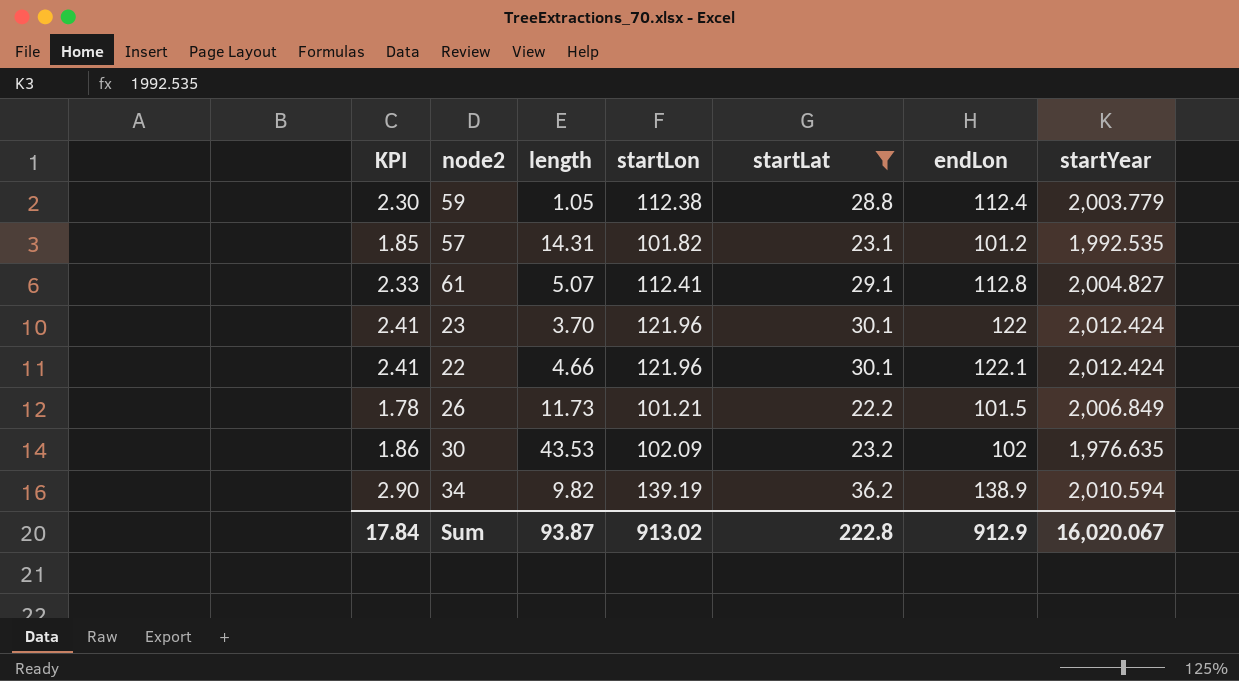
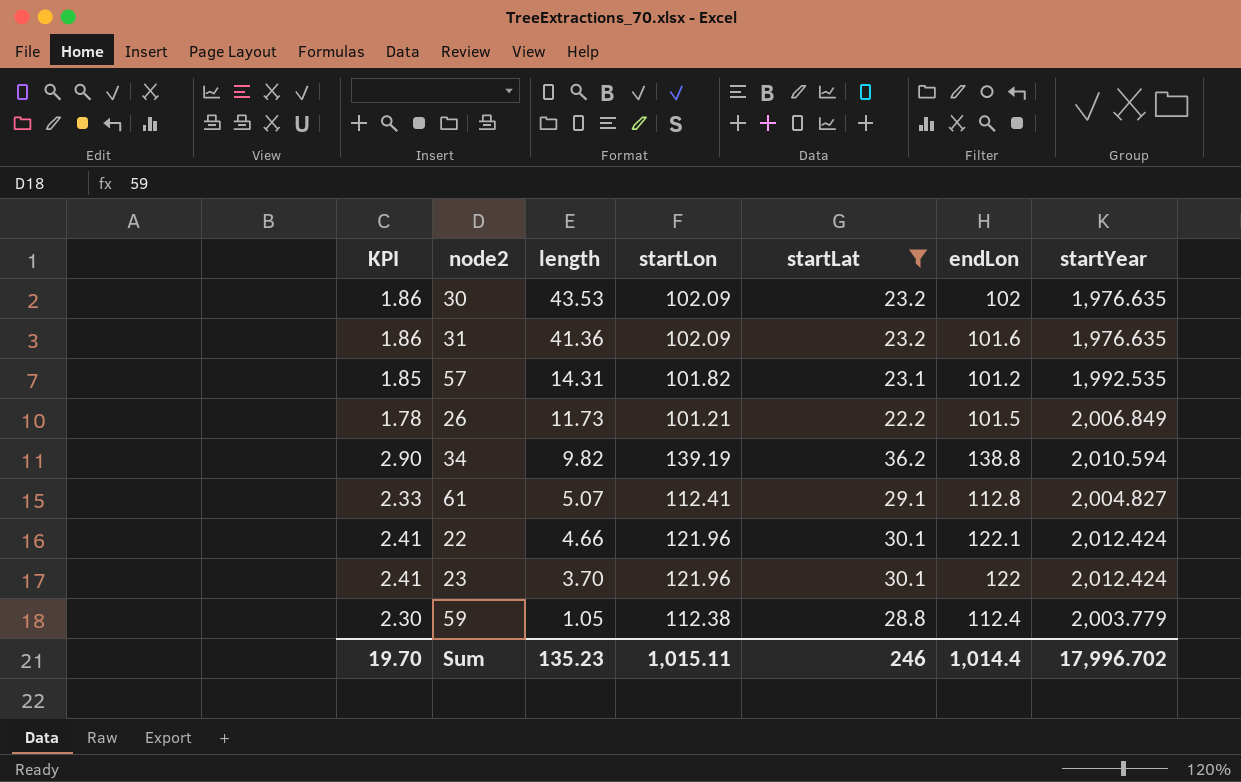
row order: none -> length descending
row 31: none -> 1.86 | 41.36 | 102.09 | 23.2 | 101.6 | 1,976.635
34 | endLon: 138.9 -> 138.8
Sum | KPI: 17.84 -> 19.70
Sum | length: 93.87 -> 135.23
Sum | startLon: 913.02 -> 1,015.11
Sum | startLat: 222.8 -> 246
Sum | endLon: 912.9 -> 1,014.4
Sum | startYear: 16,020.067 -> 17,996.702

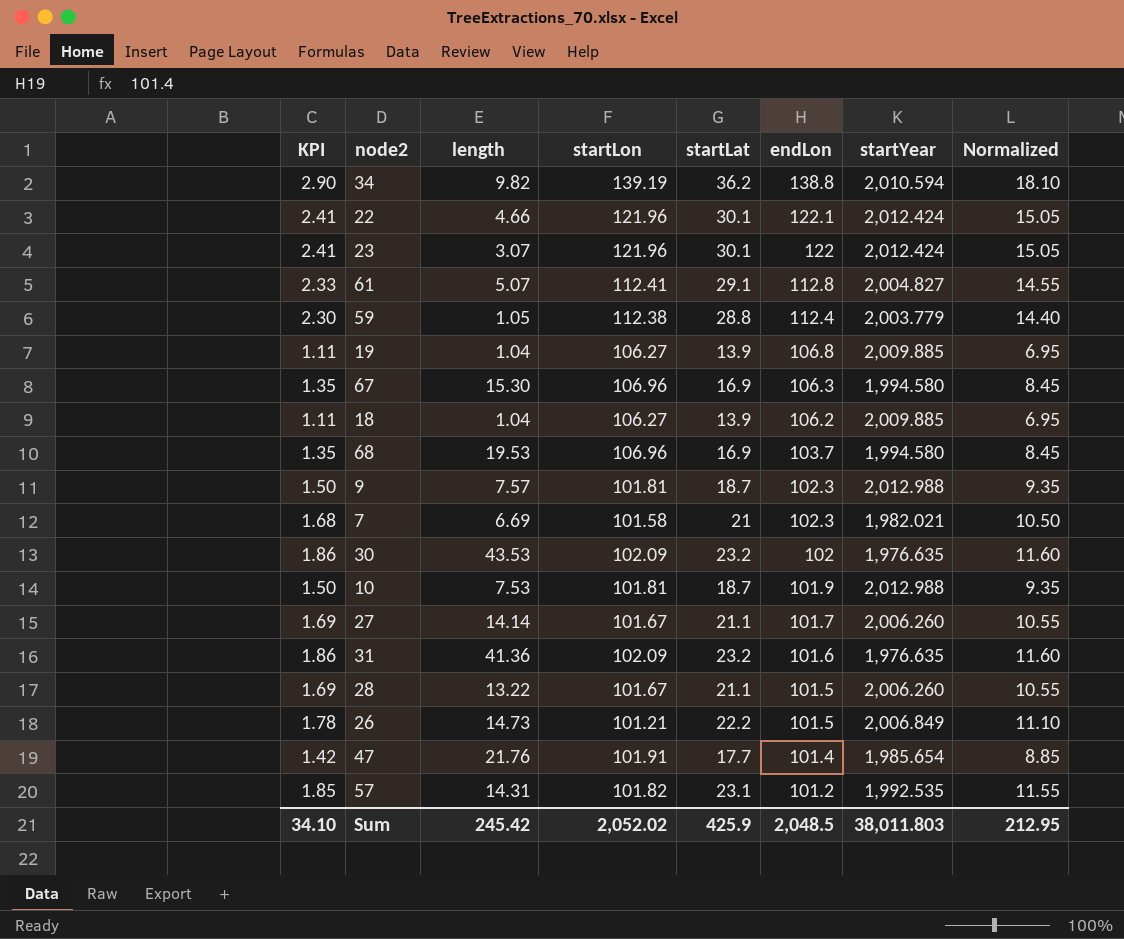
filter: startLat >= 22.2 -> none
row order: length descending -> endLon descending
column Normalized | formula: none -> [startLat] * 0.5
23 | length: 3.70 -> 3.07
26 | length: 11.73 -> 14.73
Sum | KPI: 19.70 -> 34.10
Sum | length: 135.23 -> 245.42
Sum | startLon: 1,015.11 -> 2,052.02
Sum | startLat: 246 -> 425.9
Sum | endLon: 1,014.4 -> 2,048.5
Sum | startYear: 17,996.702 -> 38,011.803

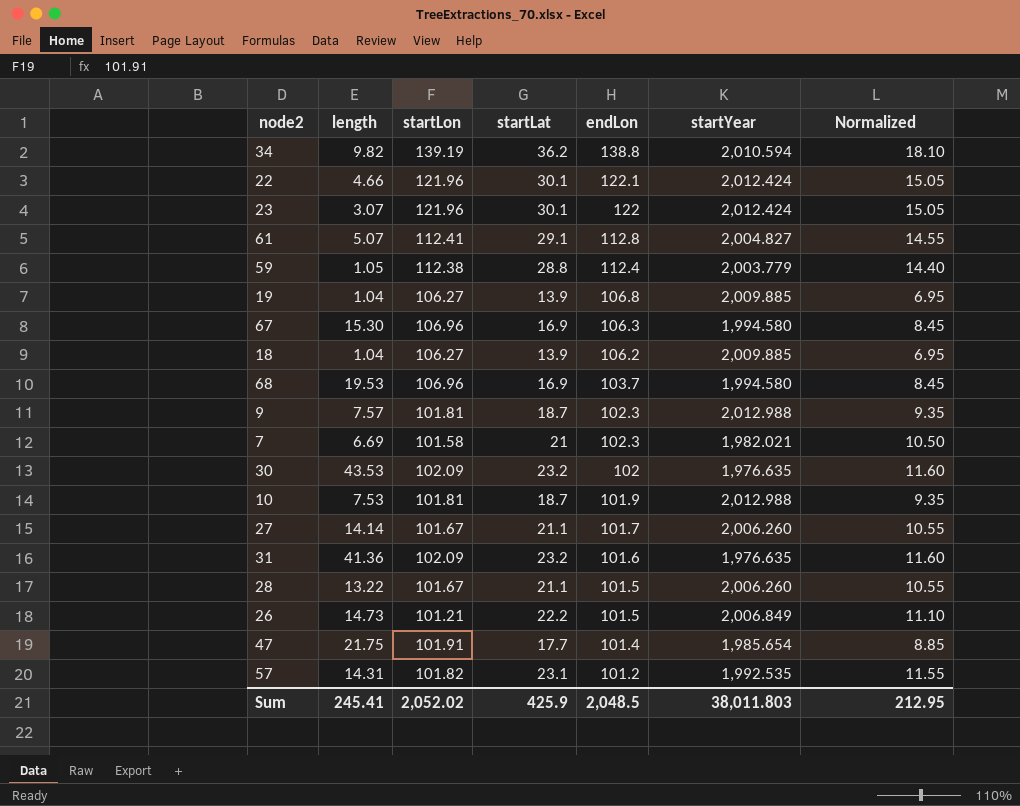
column KPI | formula: [startLat] * 0.08 -> none
47 | length: 21.76 -> 21.75
Sum | length: 245.42 -> 245.41

